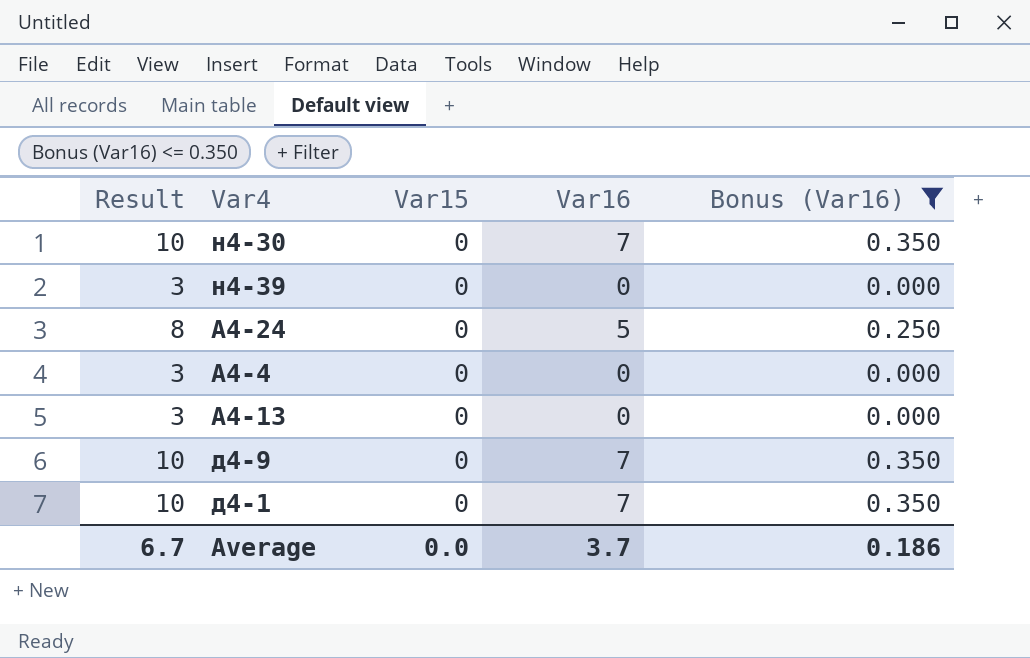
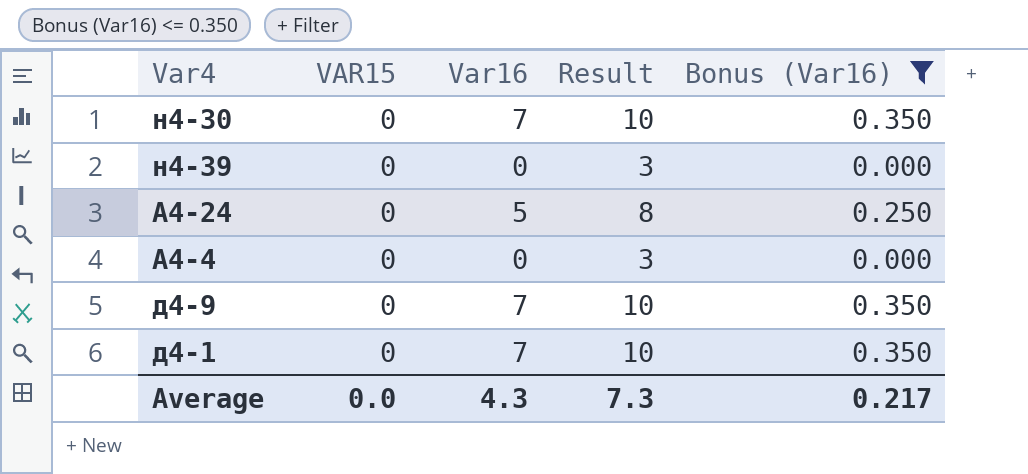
column name: Var15 -> VAR15
column Result | position: 1 -> 4
row А4-13: 3 | 0 | 0 | 0.000 -> none
Average | Var16: 3.7 -> 4.3
Average | Result: 6.7 -> 7.3
Average | Bonus (Var16): 0.186 -> 0.217

